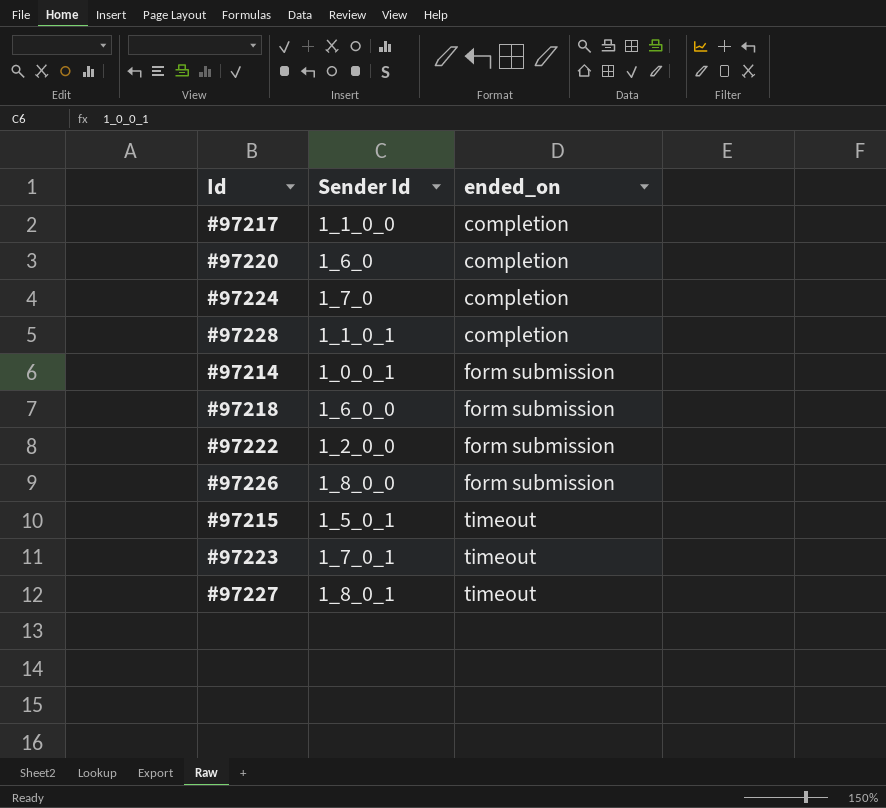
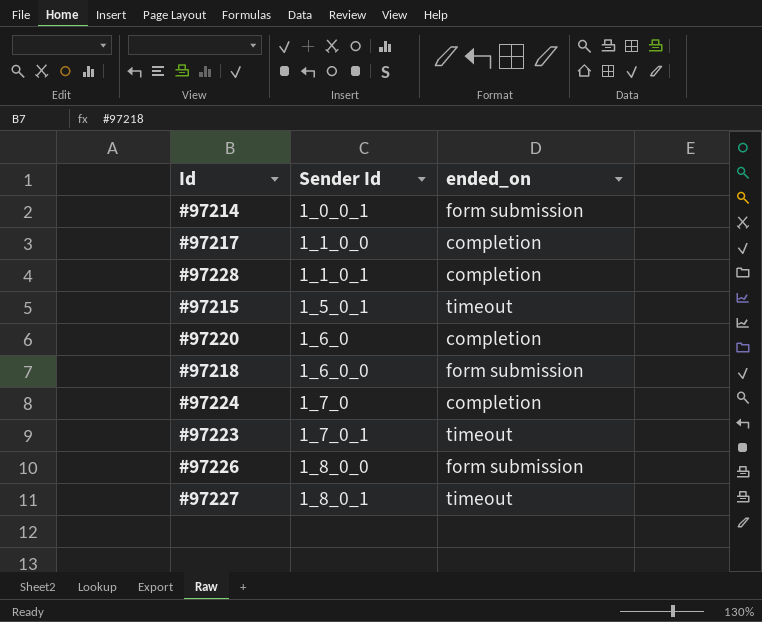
row order: ended_on ascending -> Sender Id ascending
row #97222: 1_2_0_0 | form submission -> none

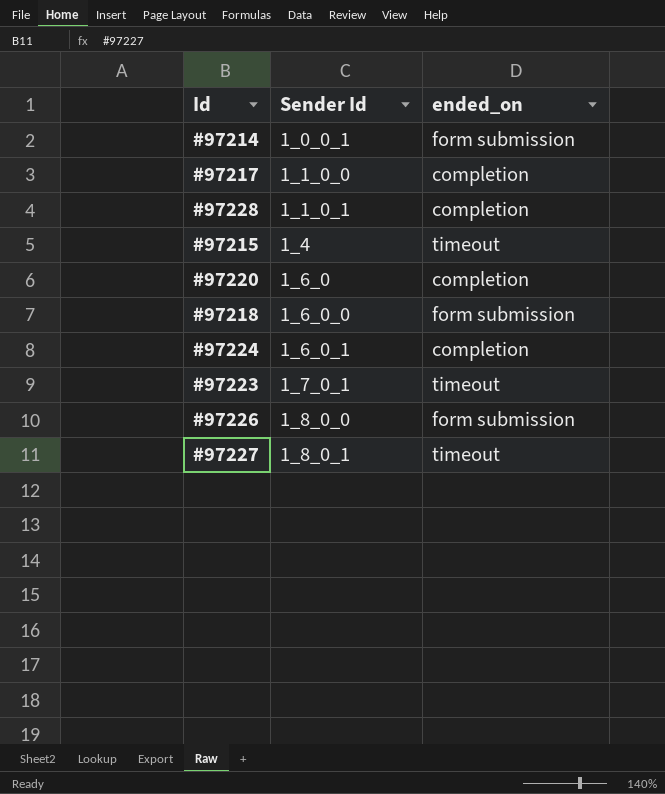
#97215 | Sender Id: 1_5_0_1 -> 1_4
#97224 | Sender Id: 1_7_0 -> 1_6_0_1

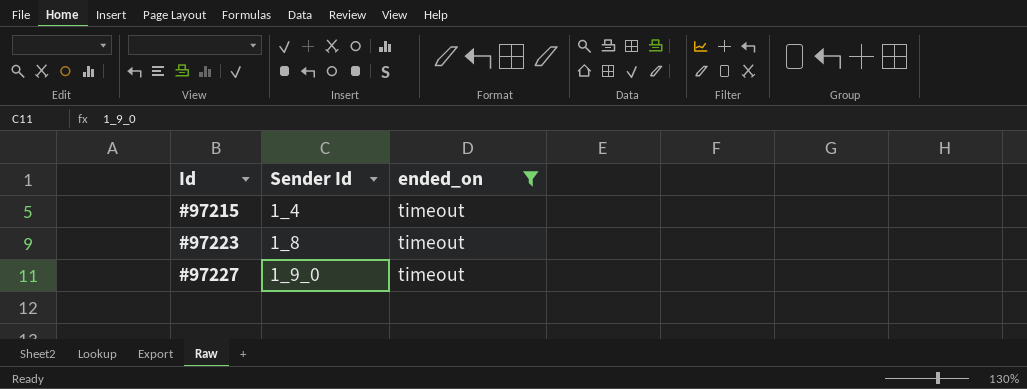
filter: none -> ended_on = timeout
#97223 | Sender Id: 1_7_0_1 -> 1_8
#97227 | Sender Id: 1_8_0_1 -> 1_9_0

